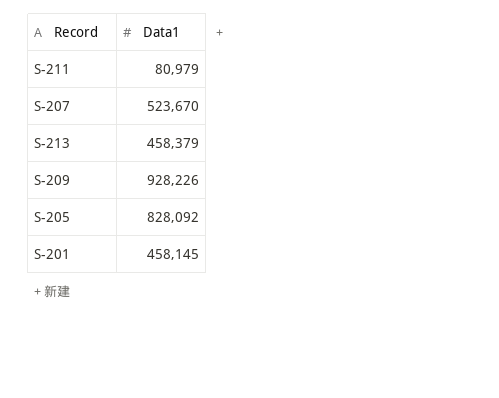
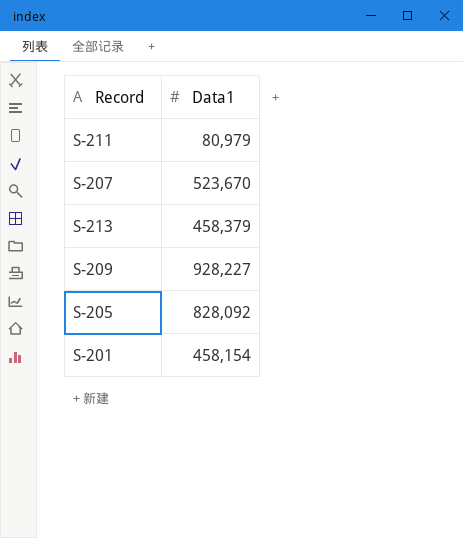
S-209 | Data1: 928,226 -> 928,227
S-201 | Data1: 458,145 -> 458,154

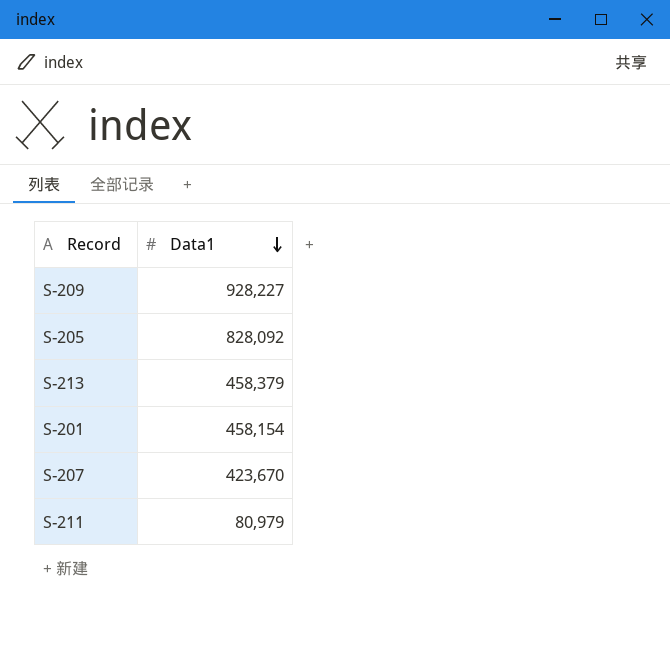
row order: none -> Data1 descending
S-207 | Data1: 523,670 -> 423,670

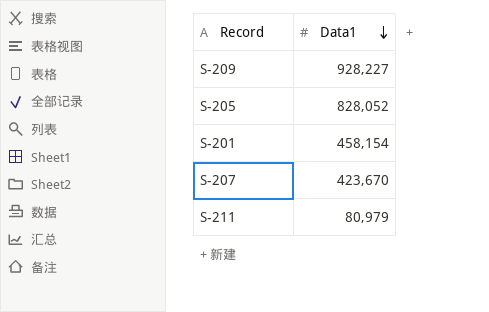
row S-213: 458,379 -> none
S-205 | Data1: 828,092 -> 828,052

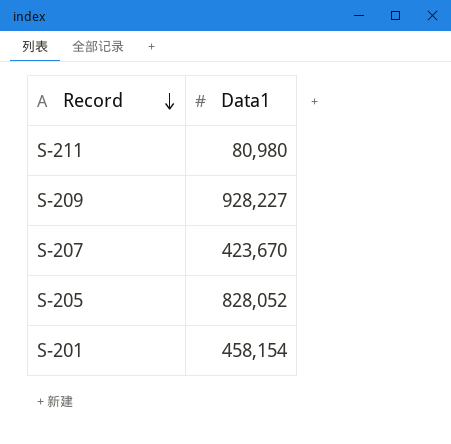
row order: Data1 descending -> Record descending
S-211 | Data1: 80,979 -> 80,980

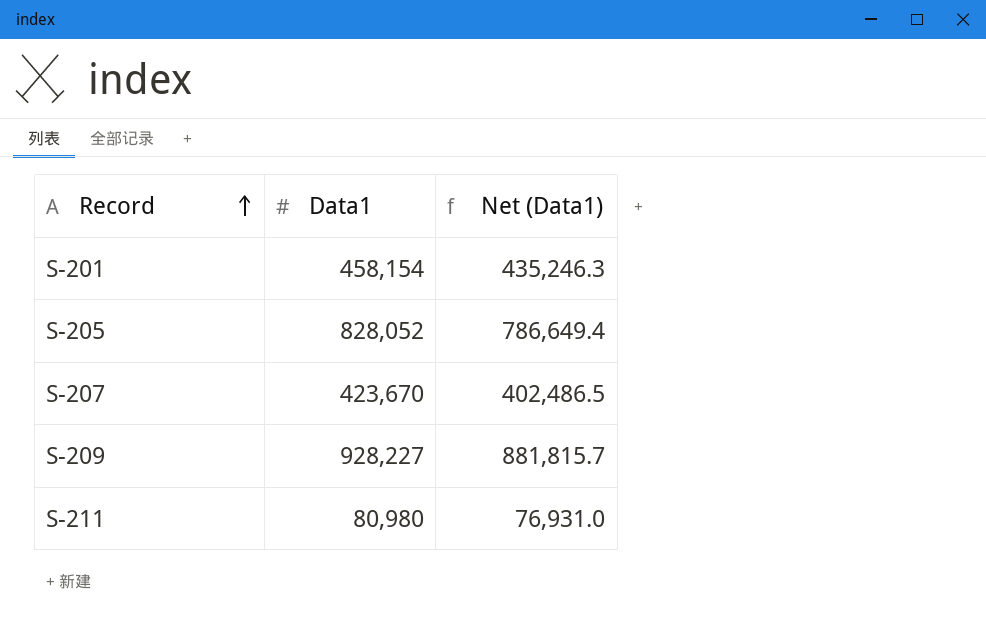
row order: Record descending -> Record ascending
column Net (Data1) | formula: none -> [Data1] * 0.95

